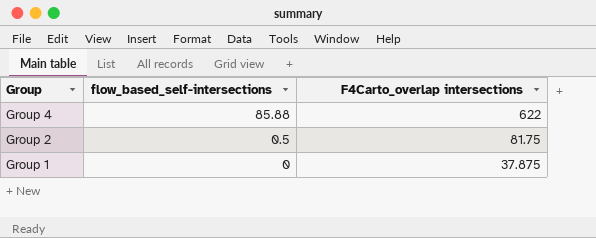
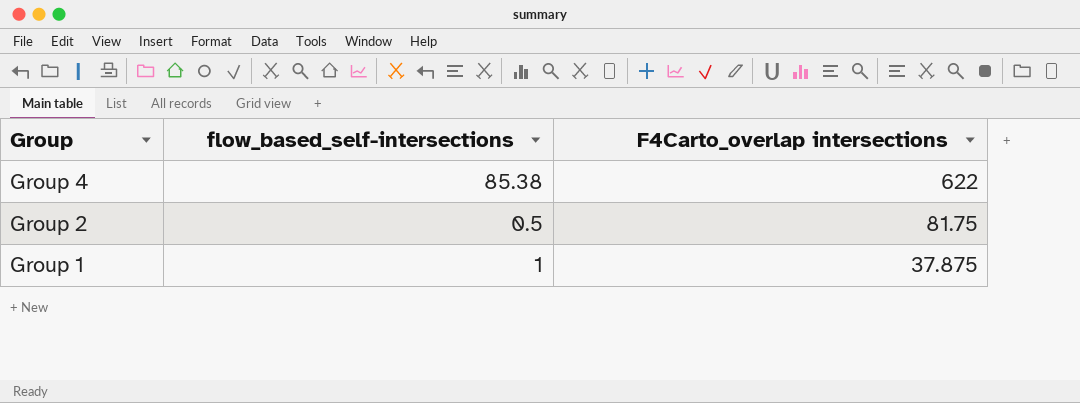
Group 4 | flow_based_self-intersections: 85.88 -> 85.38
Group 1 | flow_based_self-intersections: 0 -> 1

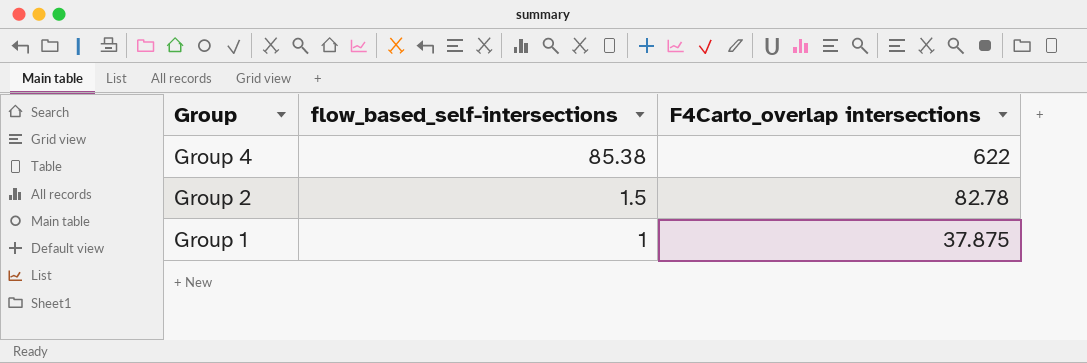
Group 2 | flow_based_self-intersections: 0.5 -> 1.5
Group 2 | F4Carto_overlap intersections: 81.75 -> 82.78

